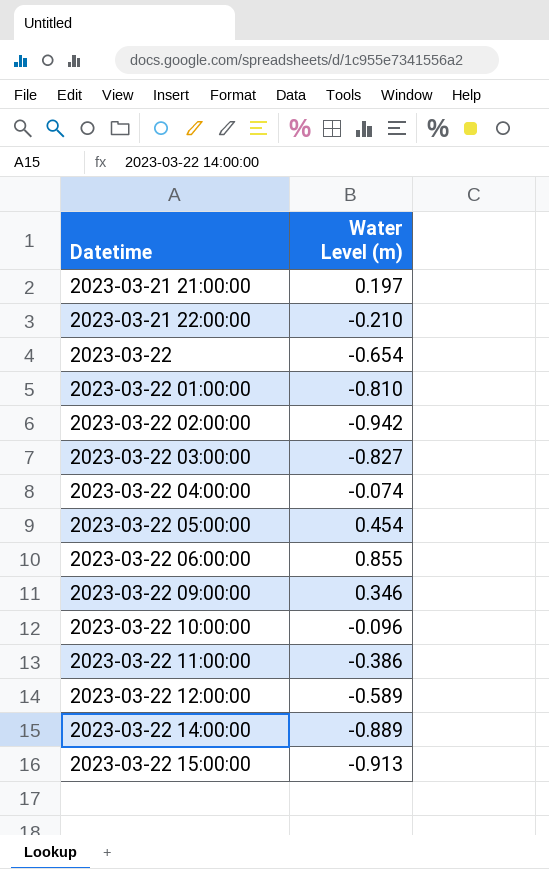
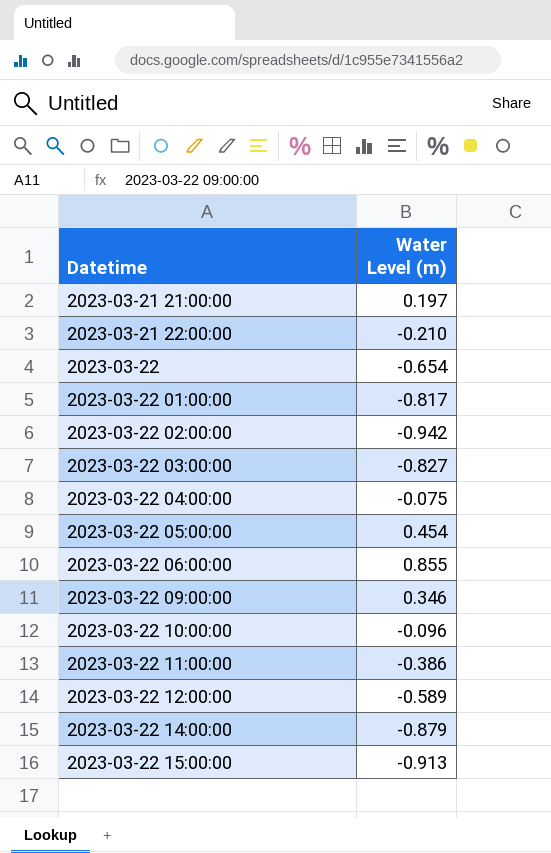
2023-03-22 01:00:00 | Water Level (m): -0.810 -> -0.817
2023-03-22 04:00:00 | Water Level (m): -0.074 -> -0.075
2023-03-22 14:00:00 | Water Level (m): -0.889 -> -0.879

